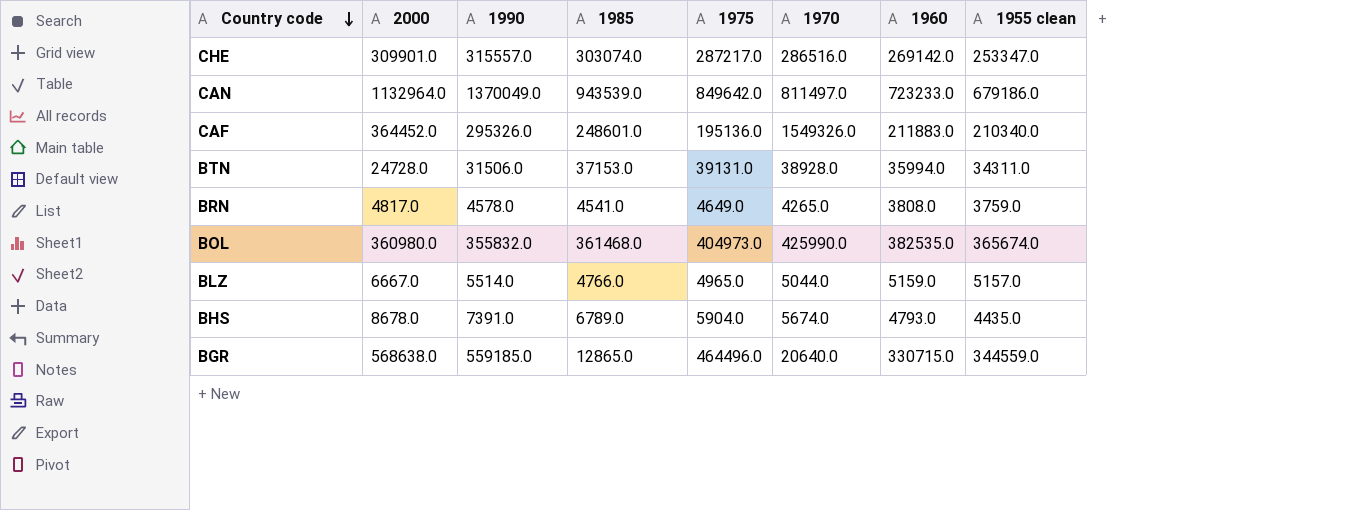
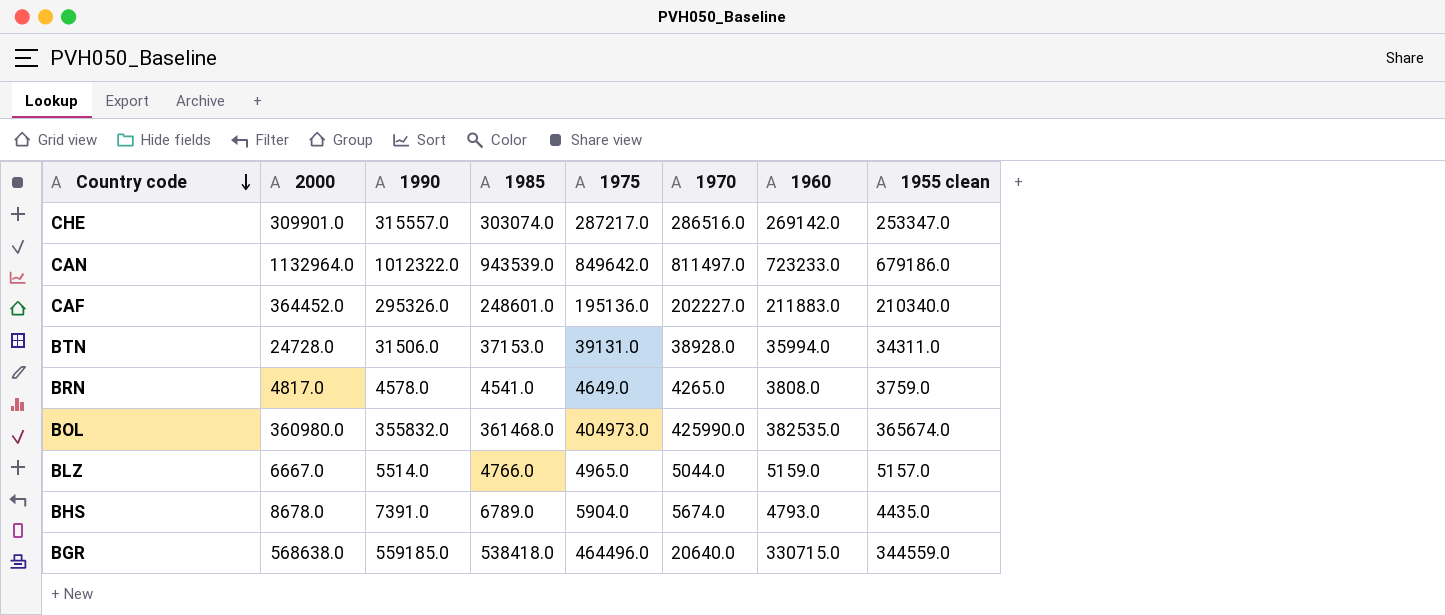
CAN | 1990: 1370049.0 -> 1012322.0
CAF | 1970: 1549326.0 -> 202227.0
BGR | 1985: 12865.0 -> 538418.0

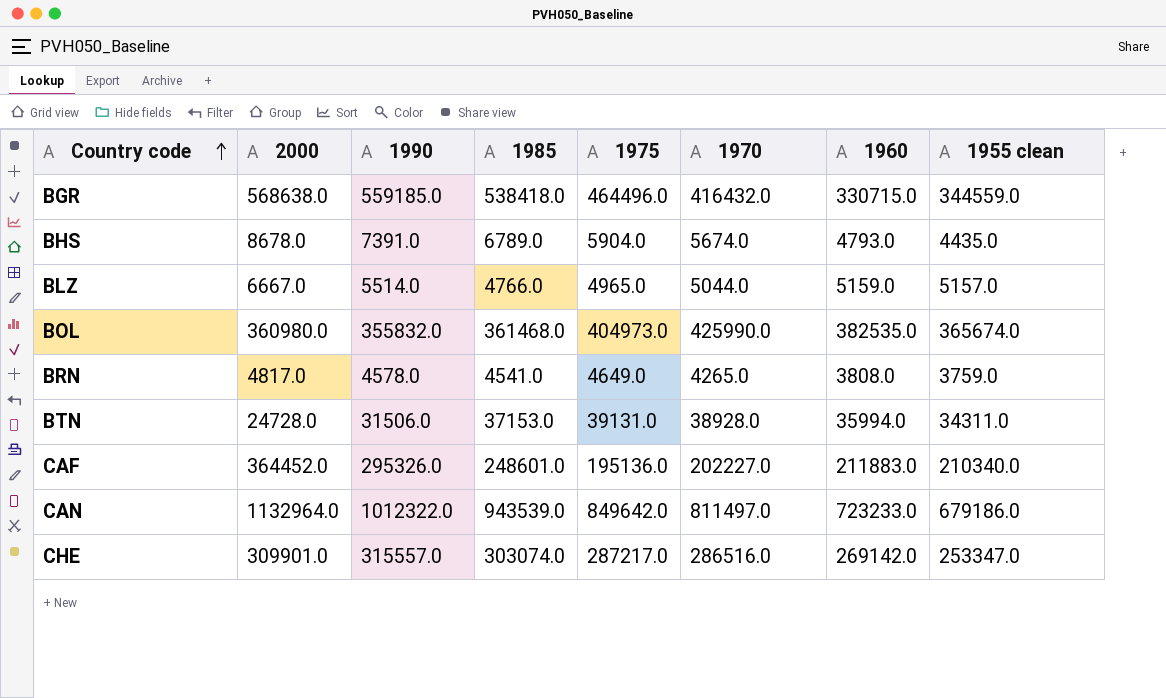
row order: Country code descending -> Country code ascending
BGR | 1970: 20640.0 -> 416432.0

